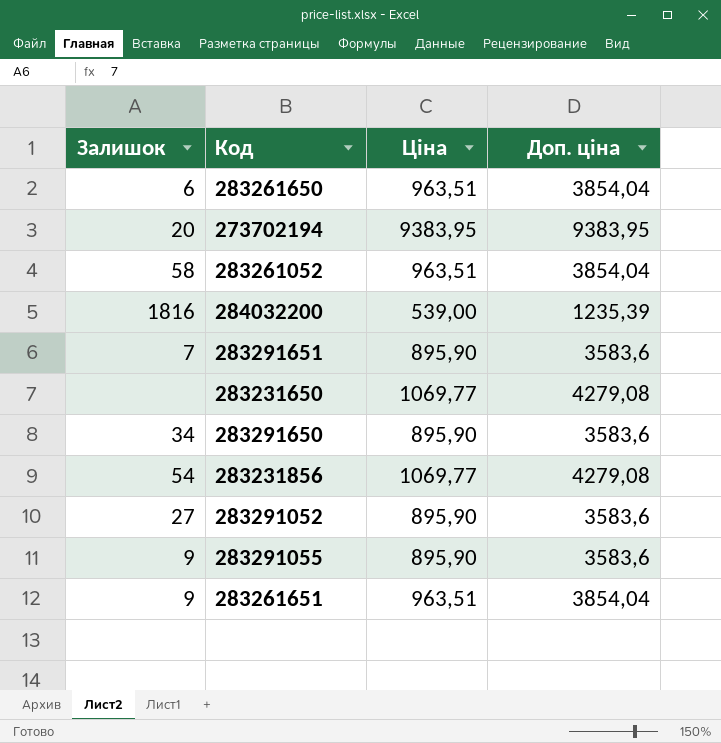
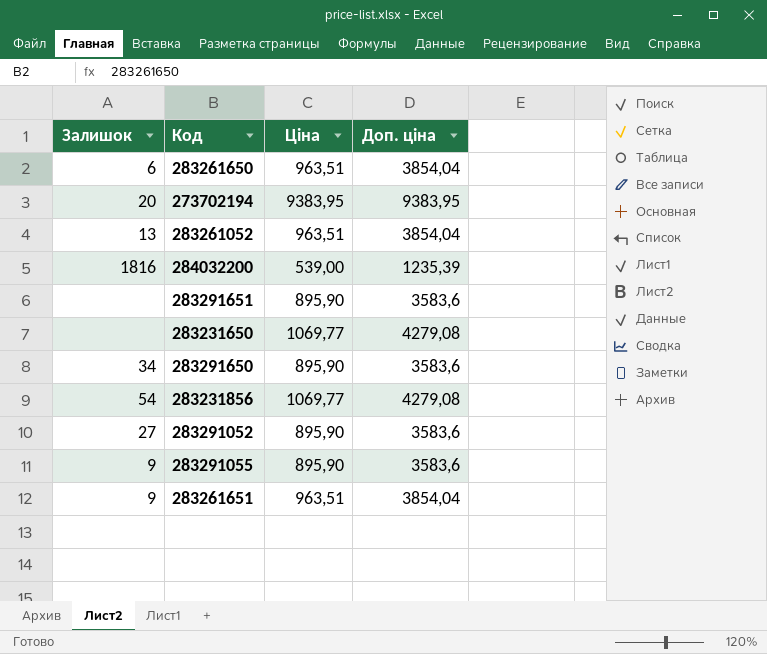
283261052 | Залишок: 58 -> 13
283291651 | Залишок: 7 -> none

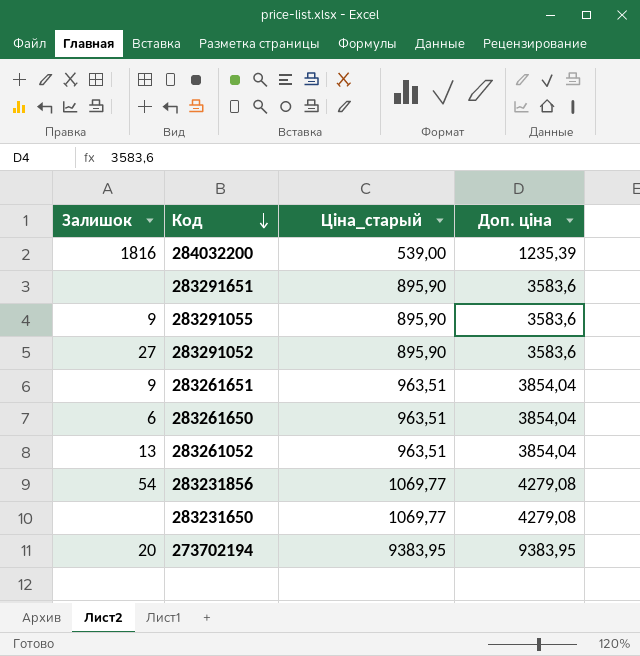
row order: none -> Код descending
column name: Ціна -> Ціна_старый
row 283291650: 34 | 895,90 | 3583,6 -> none

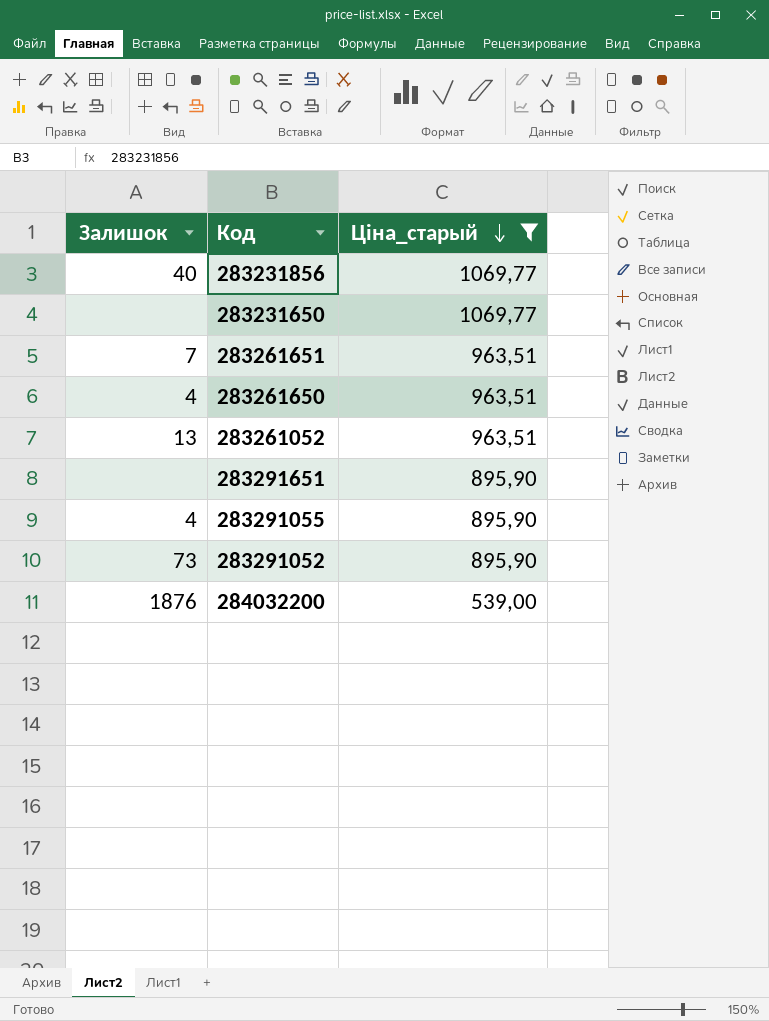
filter: none -> Ціна_старый != 9383,95
row order: Код descending -> Ціна_старый descending
column Доп. ціна | position: 4 -> none
283231856 | Залишок: 54 -> 40
283261651 | Залишок: 9 -> 7
283261650 | Залишок: 6 -> 4
283291055 | Залишок: 9 -> 4
283291052 | Залишок: 27 -> 73
284032200 | Залишок: 1816 -> 1876

